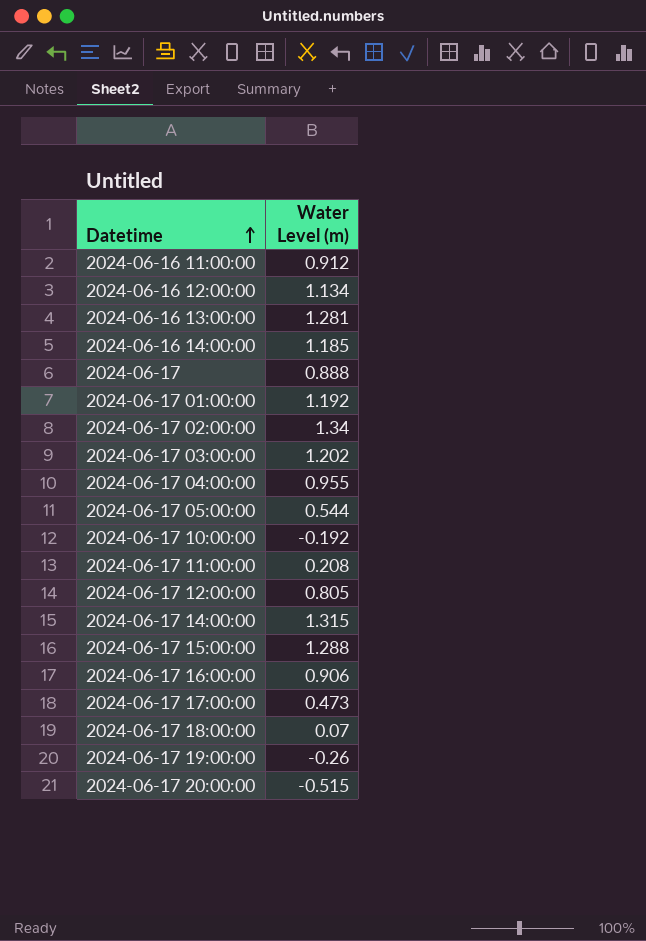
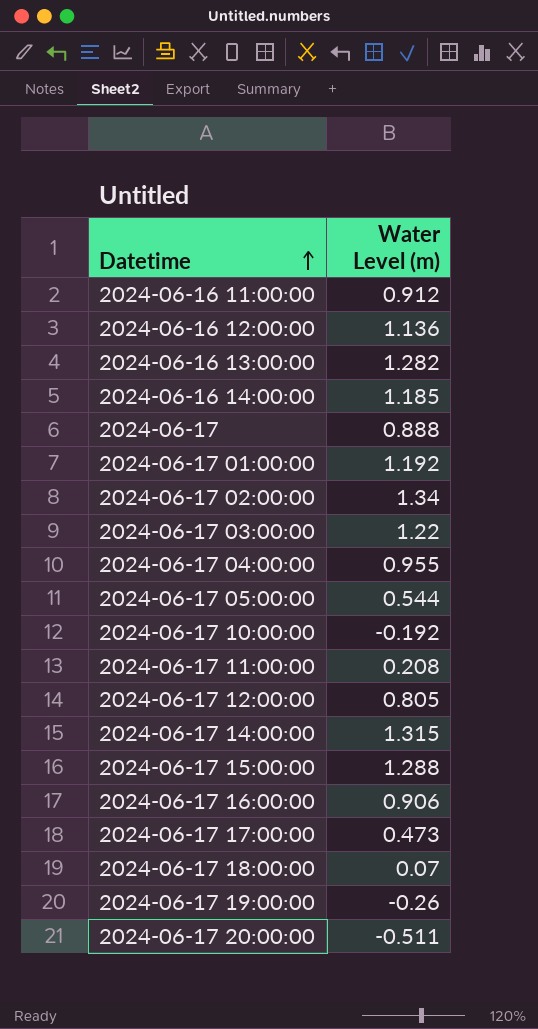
2024-06-16 12:00:00 | Water Level (m): 1.134 -> 1.136
2024-06-16 13:00:00 | Water Level (m): 1.281 -> 1.282
2024-06-17 03:00:00 | Water Level (m): 1.202 -> 1.22
2024-06-17 20:00:00 | Water Level (m): -0.515 -> -0.511

